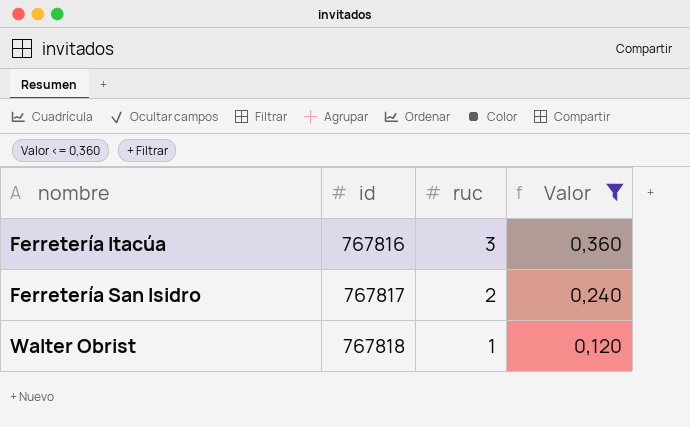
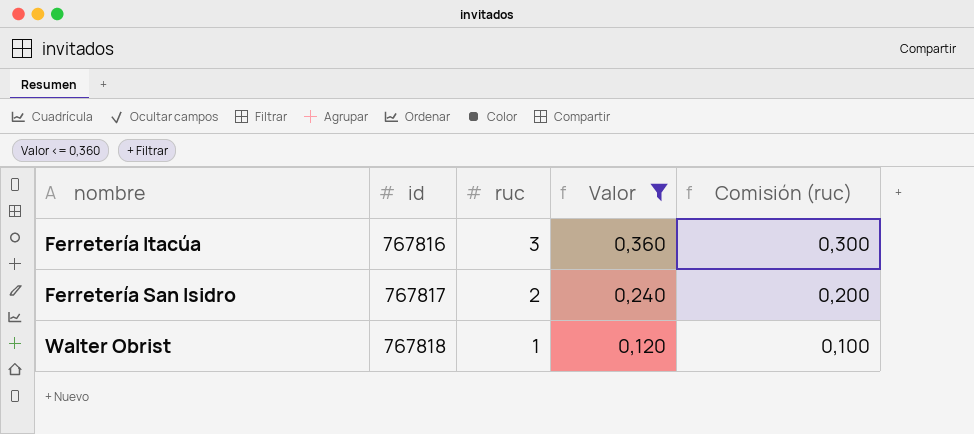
column Comisión (ruc) | formula: none -> [ruc] * 0,1

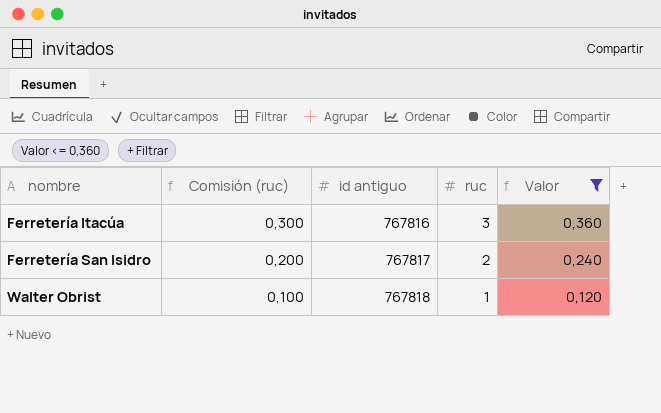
column Comisión (ruc) | position: 5 -> 2
column name: id -> id antiguo

